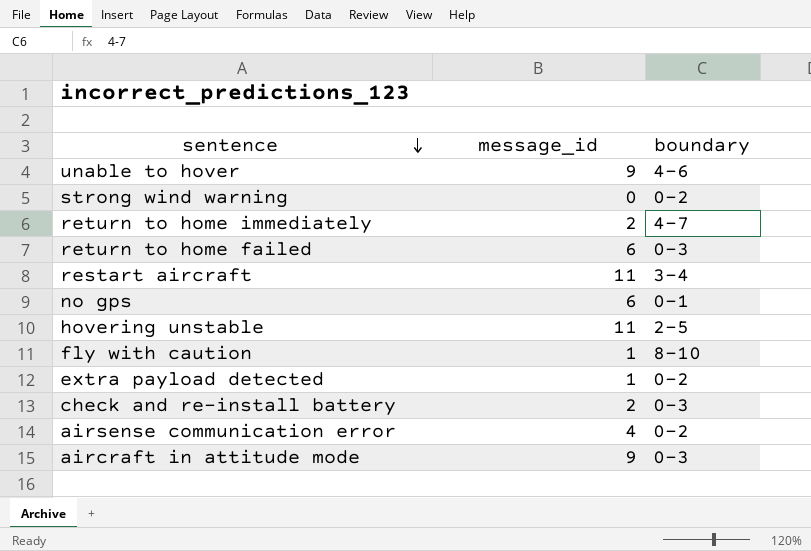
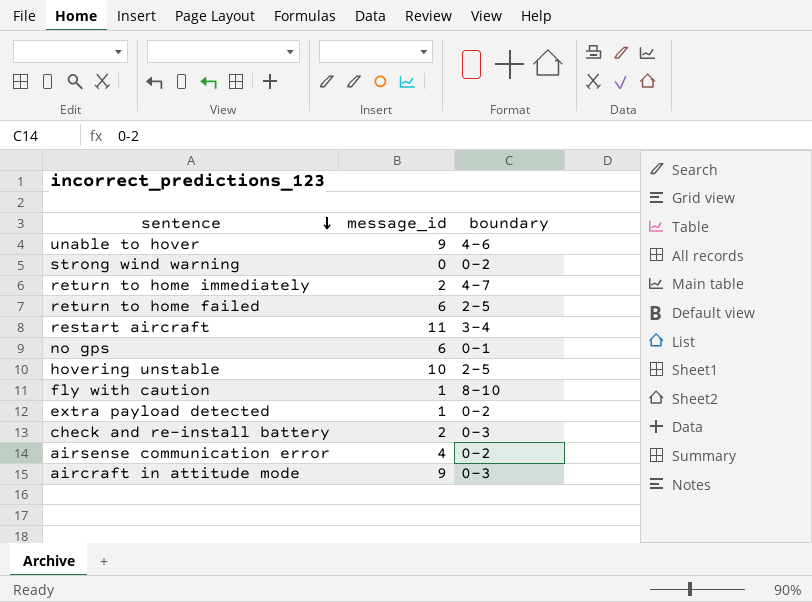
return to home failed | boundary: 0-3 -> 2-5
hovering unstable | message_id: 11 -> 10

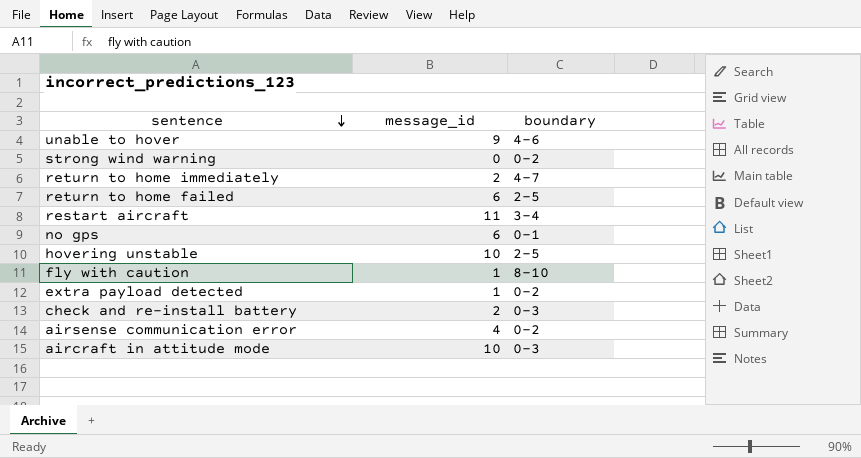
aircraft in attitude mode | message_id: 9 -> 10

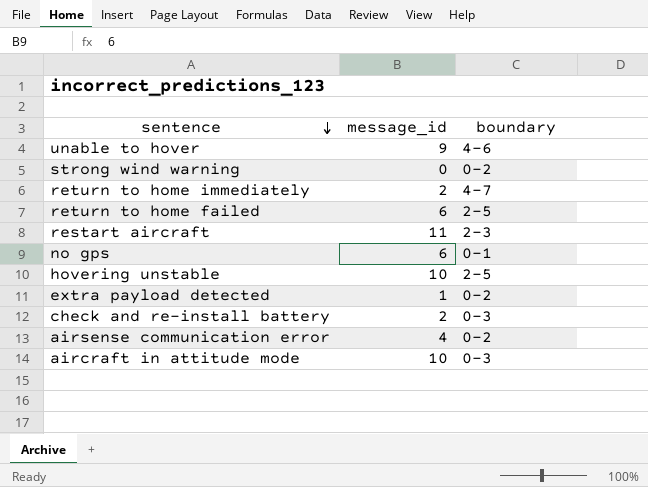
row fly with caution: 1 | 8-10 -> none
restart aircraft | boundary: 3-4 -> 2-3

